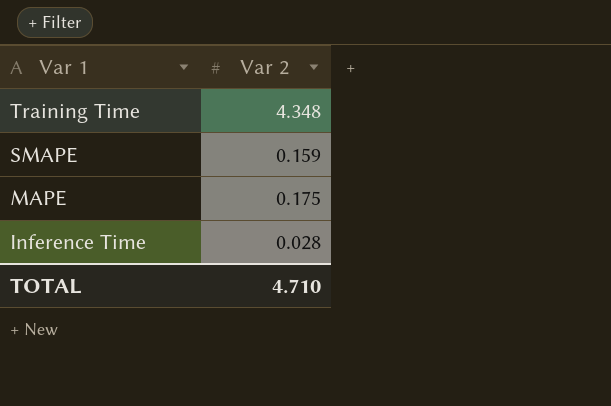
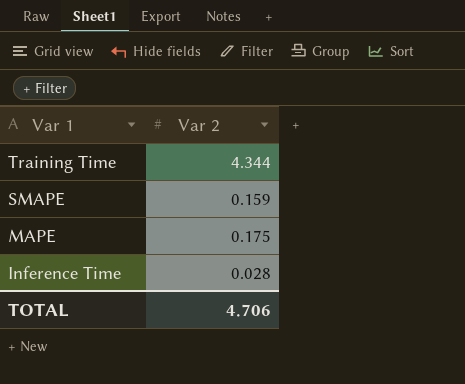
Training Time | Var 2: 4.348 -> 4.344
TOTAL | Var 2: 4.710 -> 4.706

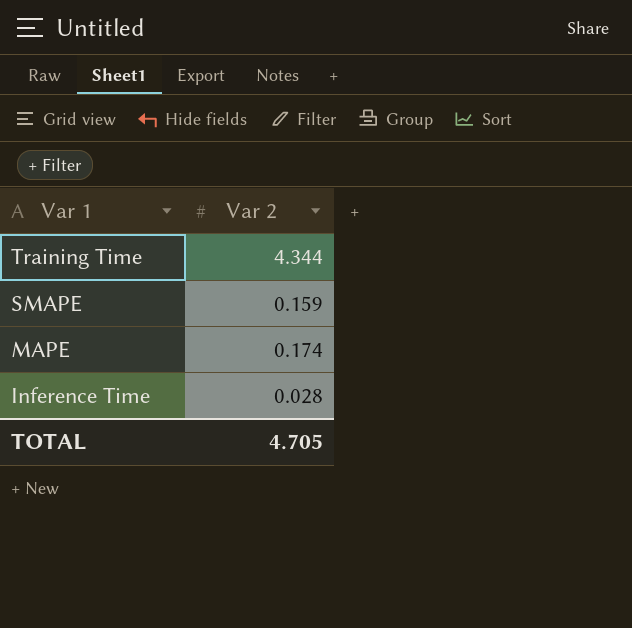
MAPE | Var 2: 0.175 -> 0.174
TOTAL | Var 2: 4.706 -> 4.705

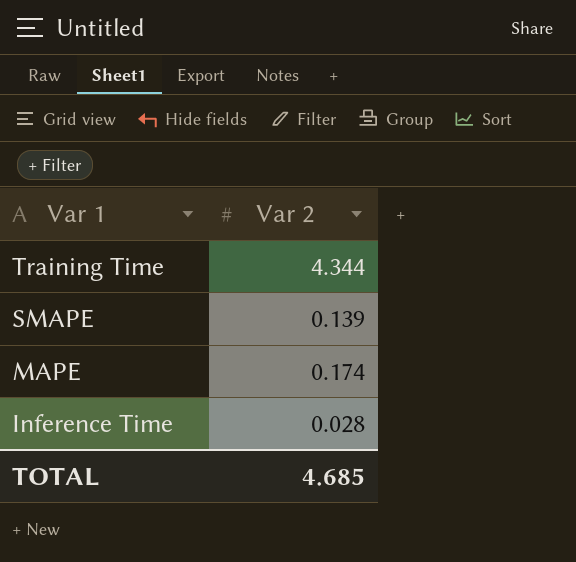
SMAPE | Var 2: 0.159 -> 0.139
TOTAL | Var 2: 4.705 -> 4.685

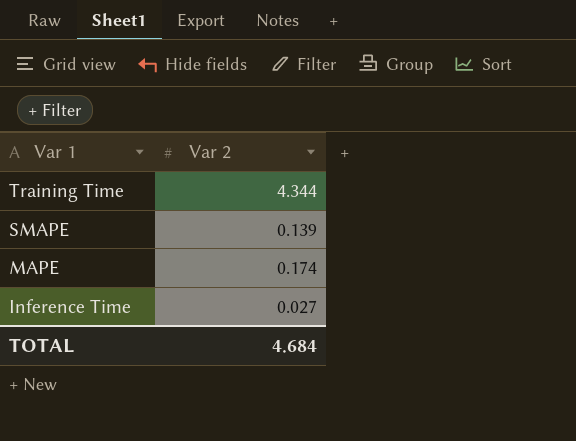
Inference Time | Var 2: 0.028 -> 0.027
TOTAL | Var 2: 4.685 -> 4.684

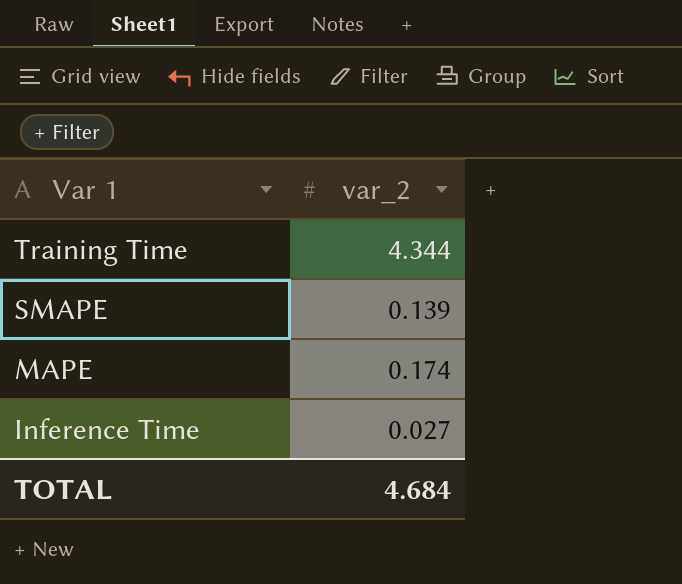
column name: Var 2 -> var_2

